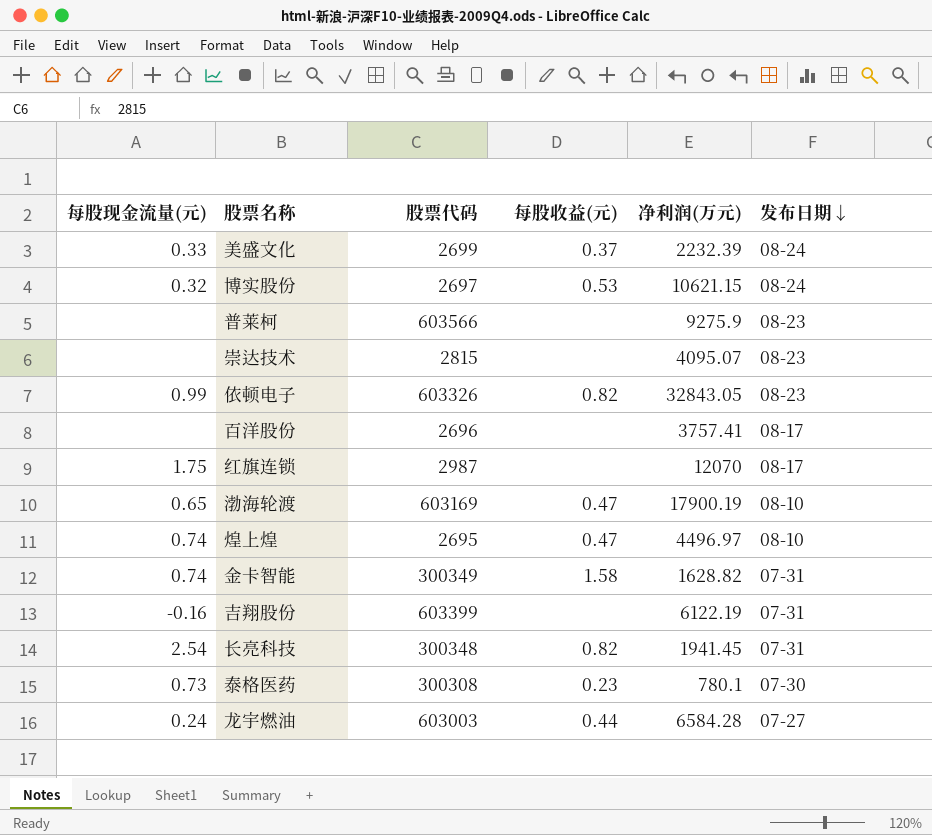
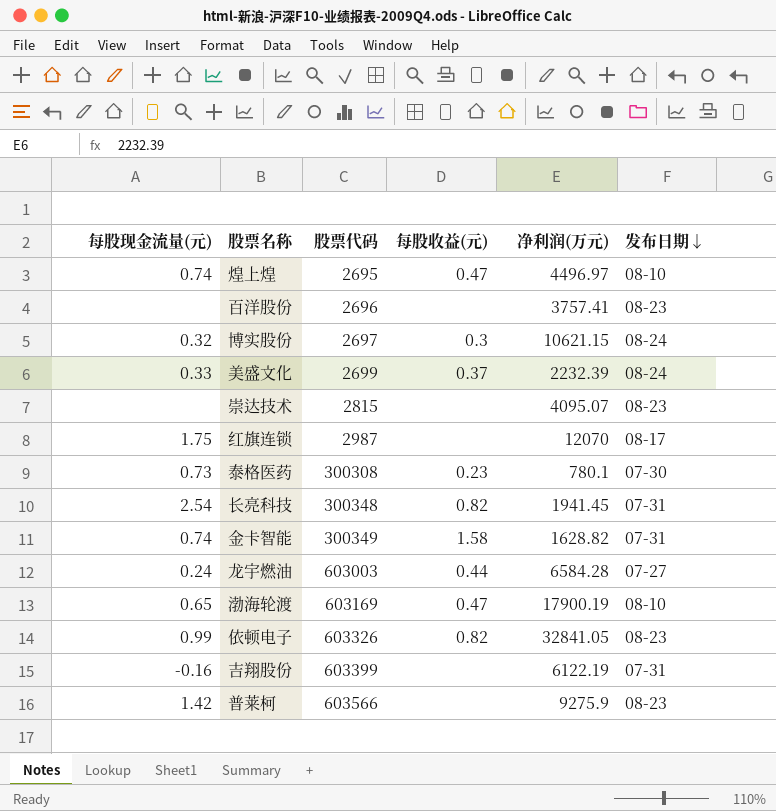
row order: 发布日期↓ descending -> 股票代码 ascending
百洋股份 | 发布日期↓: 08-17 -> 08-23
博实股份 | 每股收益(元): 0.53 -> 0.3
依顿电子 | 净利润(万元): 32843.05 -> 32841.05
普莱柯 | 每股现金流量(元): none -> 1.42

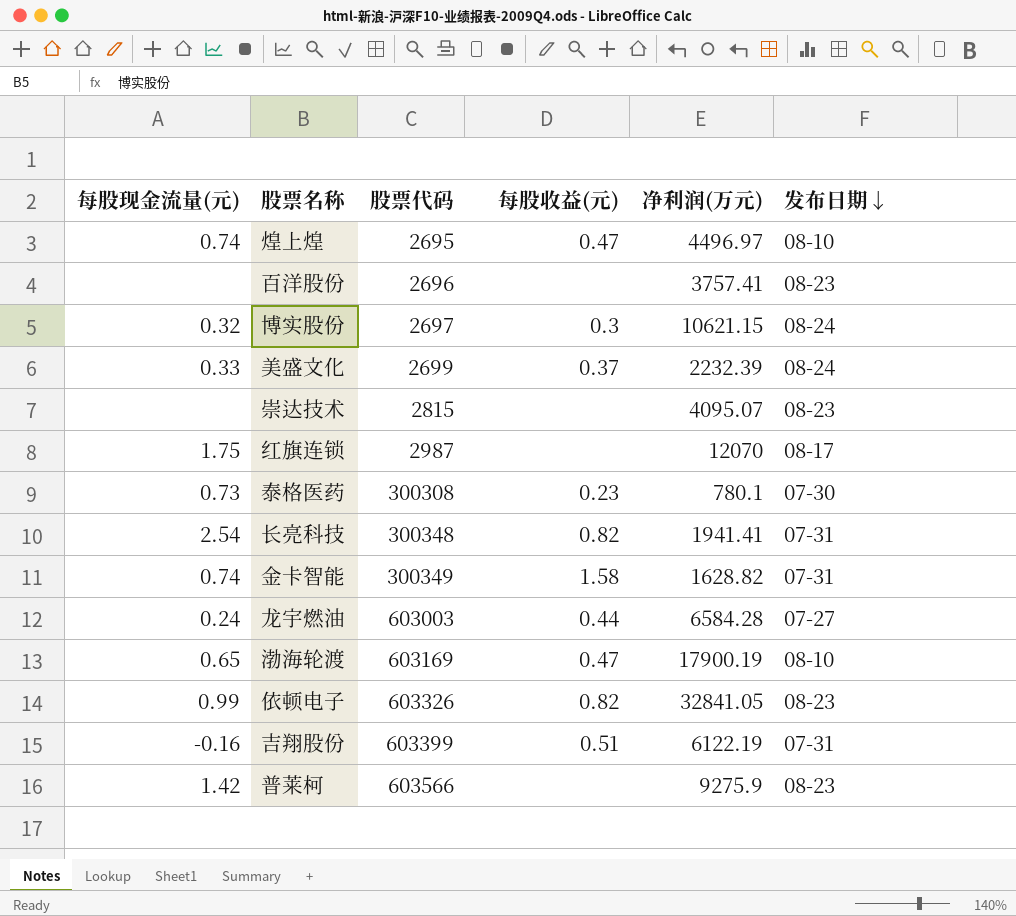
长亮科技 | 净利润(万元): 1941.45 -> 1941.41
吉翔股份 | 每股收益(元): none -> 0.51

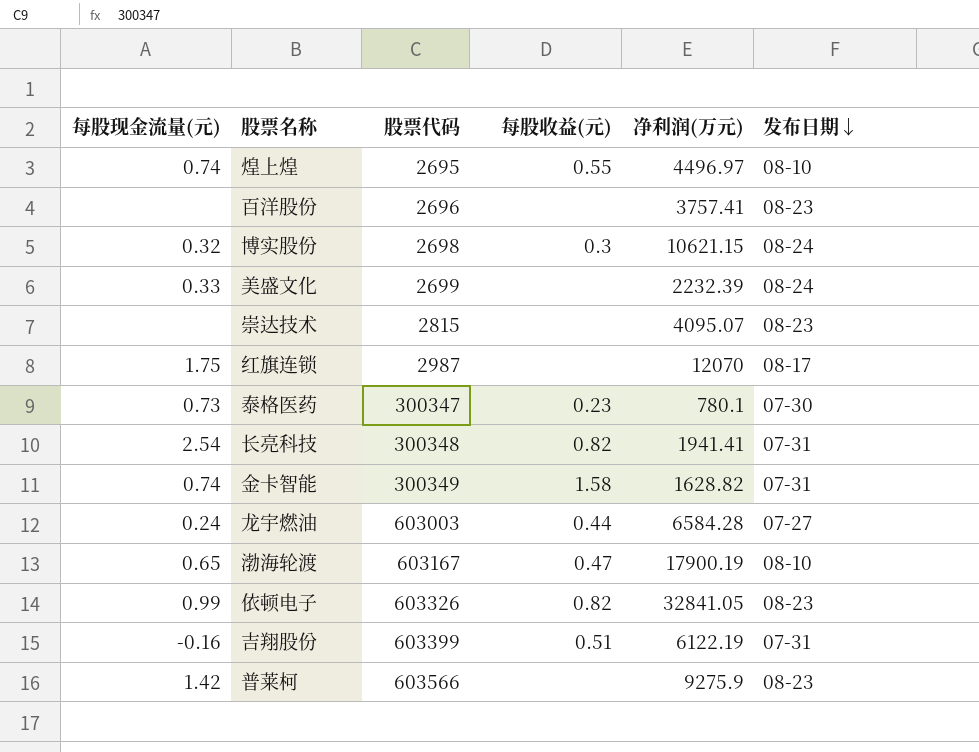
煌上煌 | 每股收益(元): 0.47 -> 0.55
博实股份 | 股票代码: 2697 -> 2698
美盛文化 | 每股收益(元): 0.37 -> none
泰格医药 | 股票代码: 300308 -> 300347
渤海轮渡 | 股票代码: 603169 -> 603167

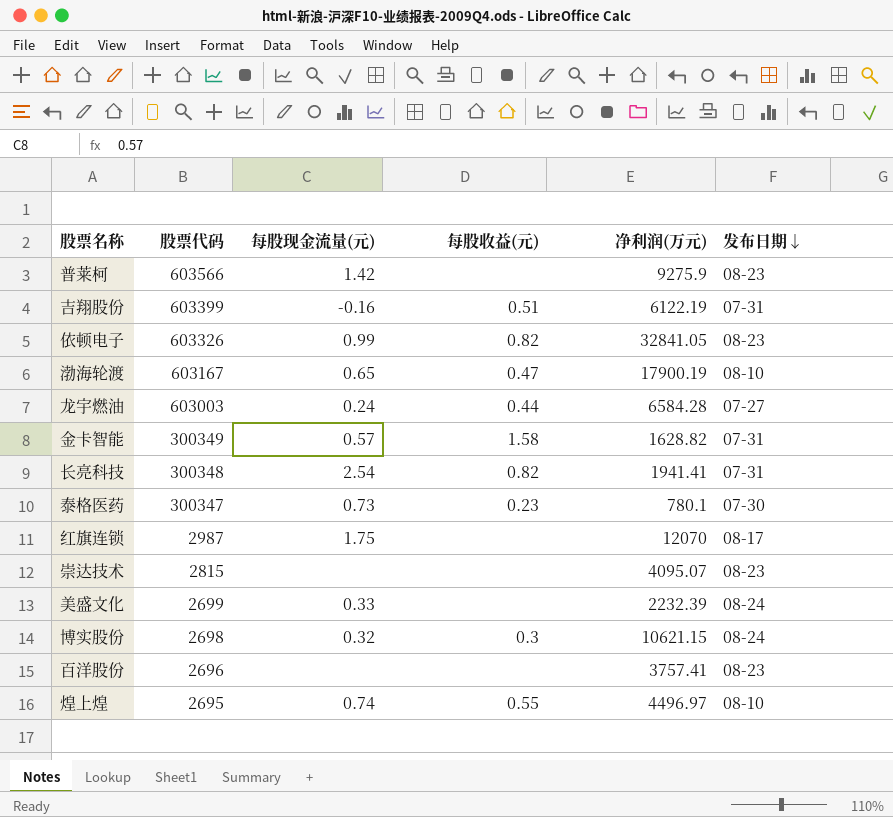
row order: 股票代码 ascending -> 股票代码 descending
column 每股现金流量(元) | position: 1 -> 3
金卡智能 | 每股现金流量(元): 0.74 -> 0.57

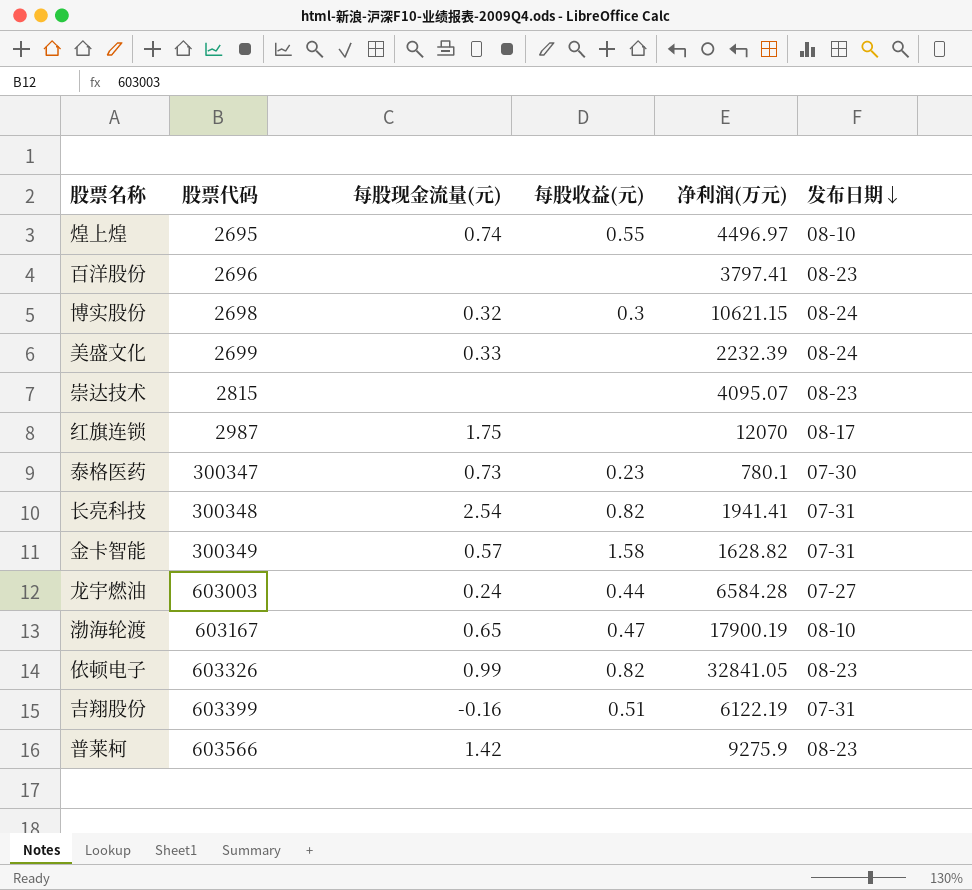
row order: 股票代码 descending -> 股票代码 ascending
百洋股份 | 净利润(万元): 3757.41 -> 3797.41

